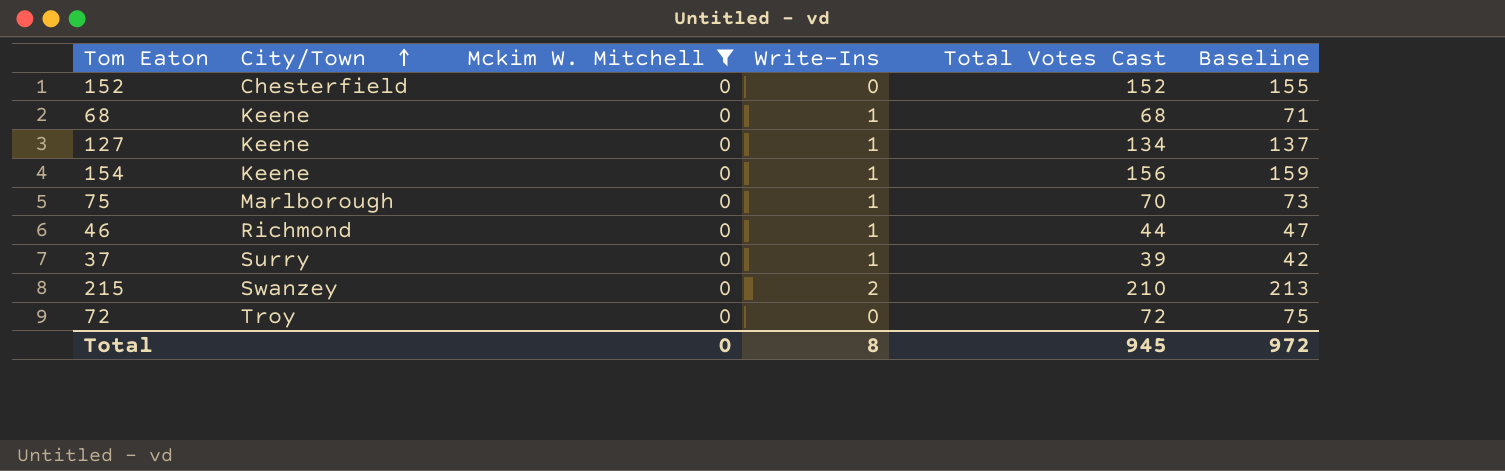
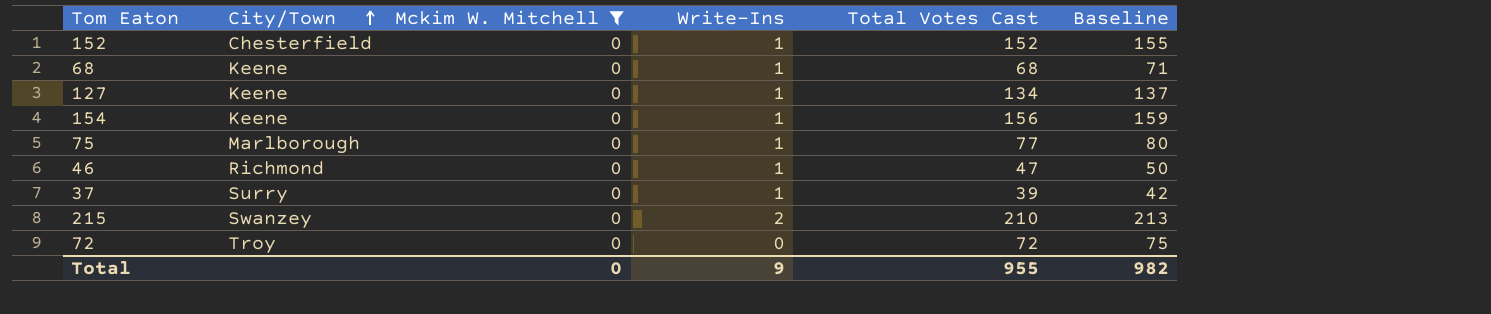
152 | Write-Ins: 0 -> 1
75 | Total Votes Cast: 70 -> 77
75 | Baseline: 73 -> 80
46 | Total Votes Cast: 44 -> 47
46 | Baseline: 47 -> 50
Total | Write-Ins: 8 -> 9
Total | Total Votes Cast: 945 -> 955
Total | Baseline: 972 -> 982

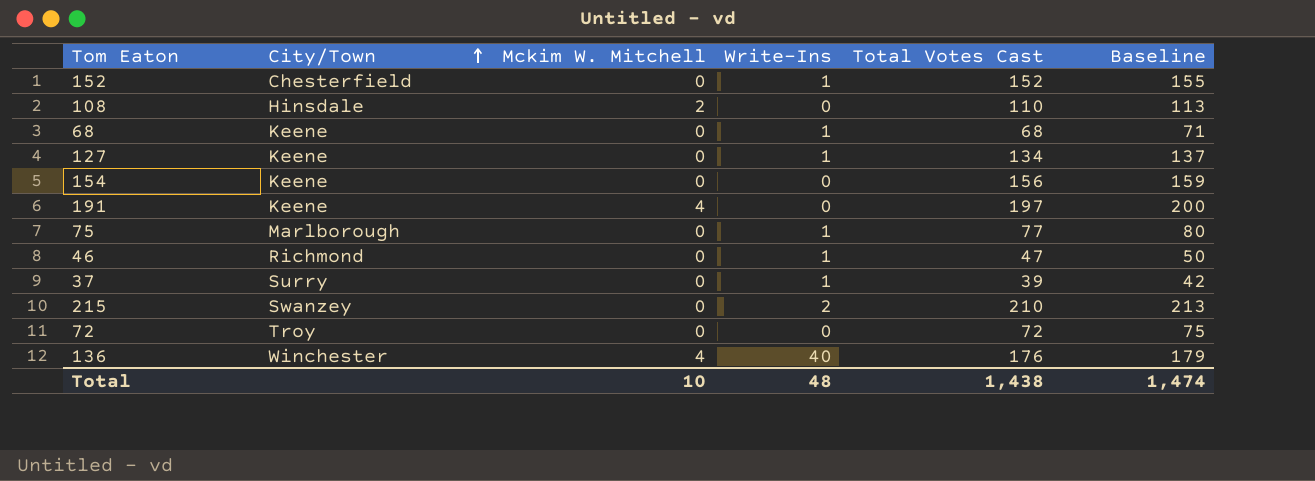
filter: Mckim W. Mitchell = 0 -> none
154 | Write-Ins: 1 -> 0
Total | Mckim W. Mitchell: 0 -> 10
Total | Write-Ins: 9 -> 48
Total | Total Votes Cast: 955 -> 1,438
Total | Baseline: 982 -> 1,474

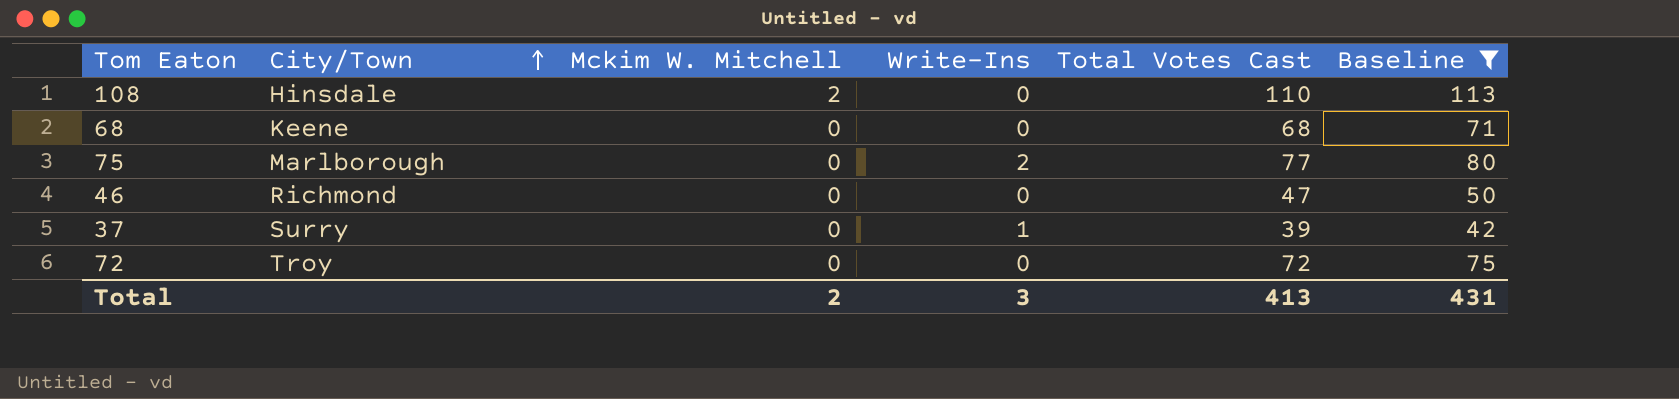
filter: none -> Baseline <= 113
68 | Write-Ins: 1 -> 0
75 | Write-Ins: 1 -> 2
46 | Write-Ins: 1 -> 0
Total | Mckim W. Mitchell: 10 -> 2
Total | Write-Ins: 48 -> 3
Total | Total Votes Cast: 1,438 -> 413
Total | Baseline: 1,474 -> 431

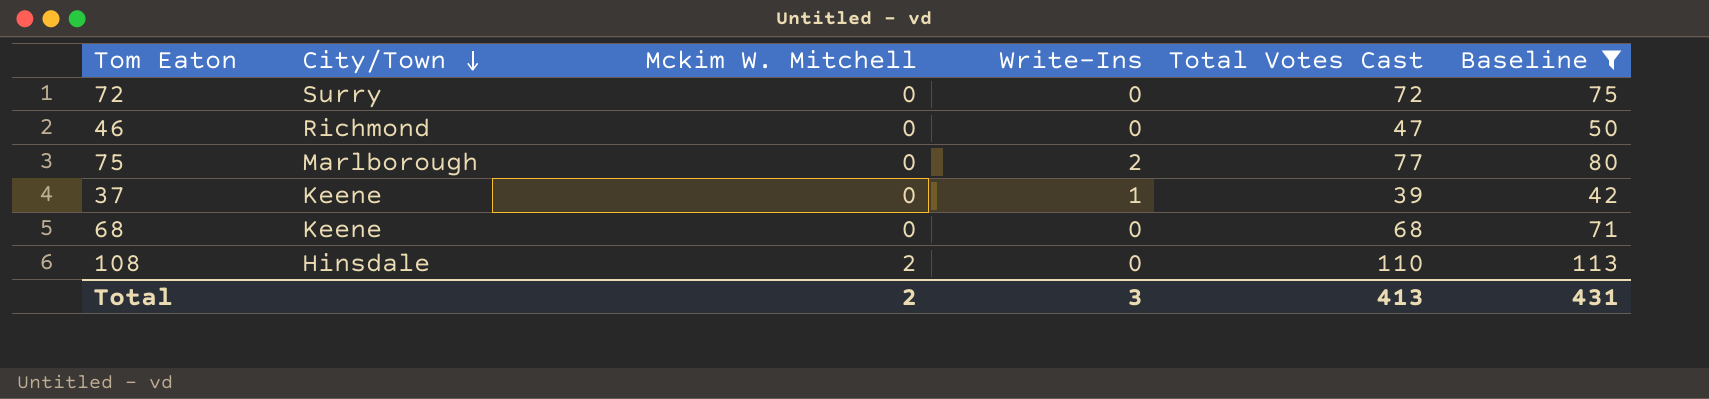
row order: City/Town ascending -> City/Town descending
72 | City/Town: Troy -> Surry
37 | City/Town: Surry -> Keene

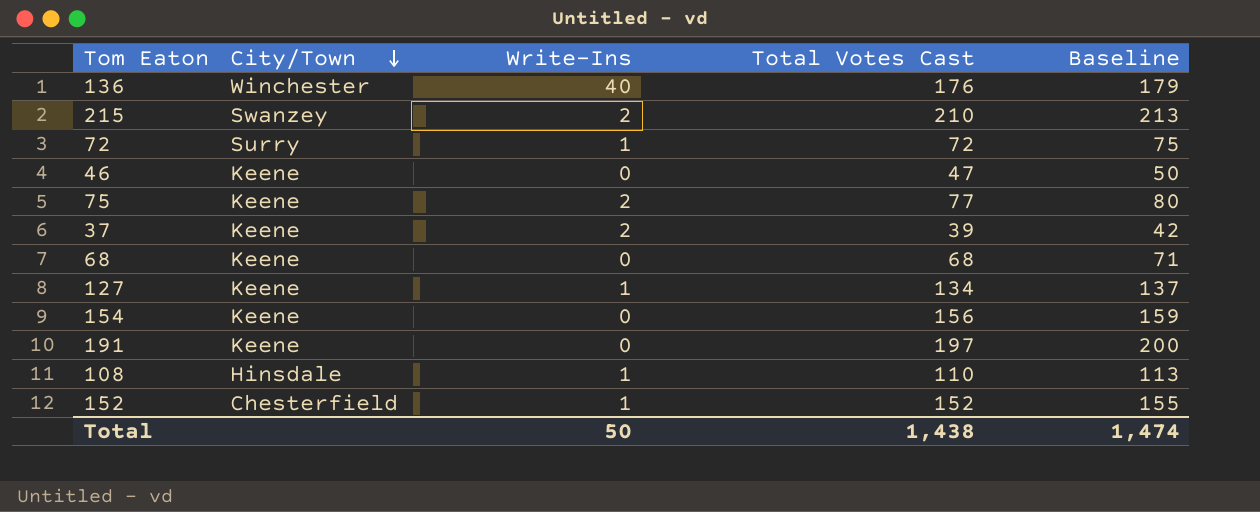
filter: Baseline <= 113 -> none
column Mckim W. Mitchell | position: 3 -> none
72 | Write-Ins: 0 -> 1
46 | City/Town: Richmond -> Keene
75 | City/Town: Marlborough -> Keene
37 | Write-Ins: 1 -> 2
108 | Write-Ins: 0 -> 1
Total | Write-Ins: 3 -> 50
Total | Total Votes Cast: 413 -> 1,438
Total | Baseline: 431 -> 1,474

